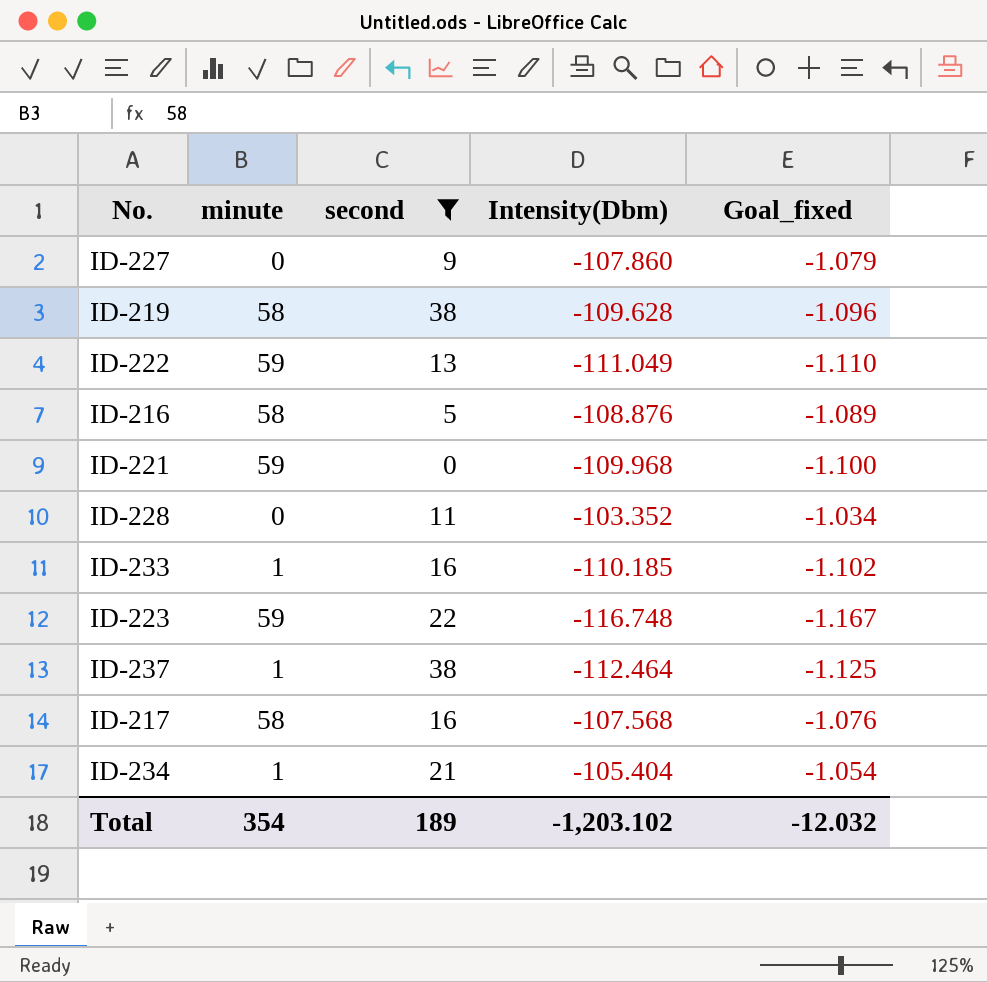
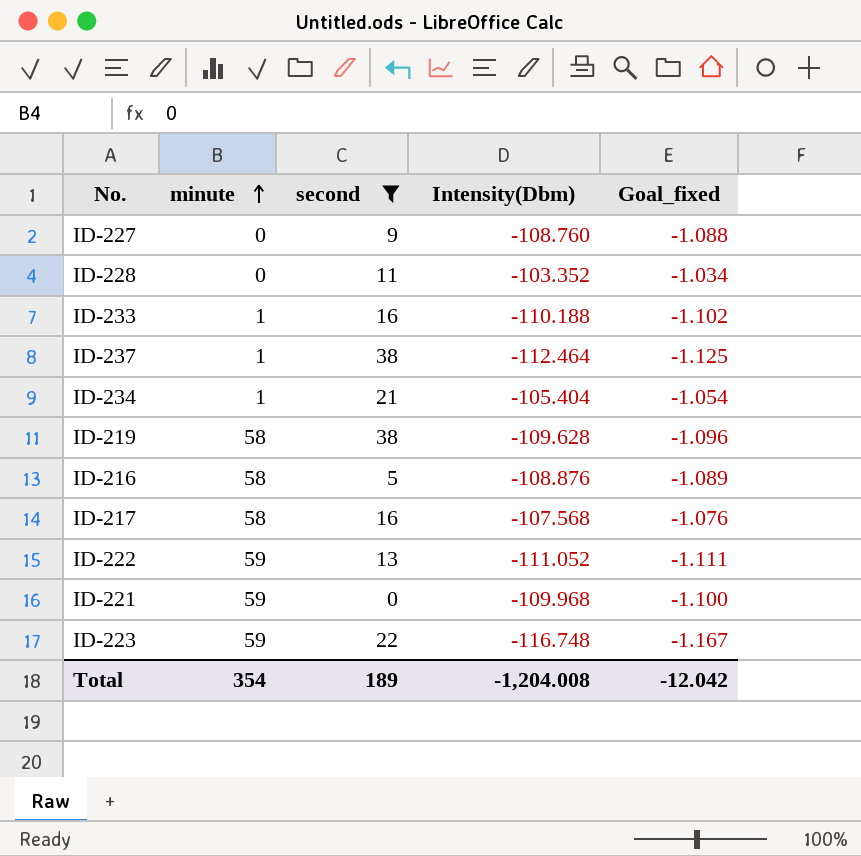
row order: none -> minute ascending
ID-227 | Intensity(Dbm): -107.860 -> -108.760
ID-227 | Goal_fixed: -1.079 -> -1.088
ID-233 | Intensity(Dbm): -110.185 -> -110.188
ID-222 | Intensity(Dbm): -111.049 -> -111.052
ID-222 | Goal_fixed: -1.110 -> -1.111
Total | Intensity(Dbm): -1,203.102 -> -1,204.008
Total | Goal_fixed: -12.032 -> -12.042

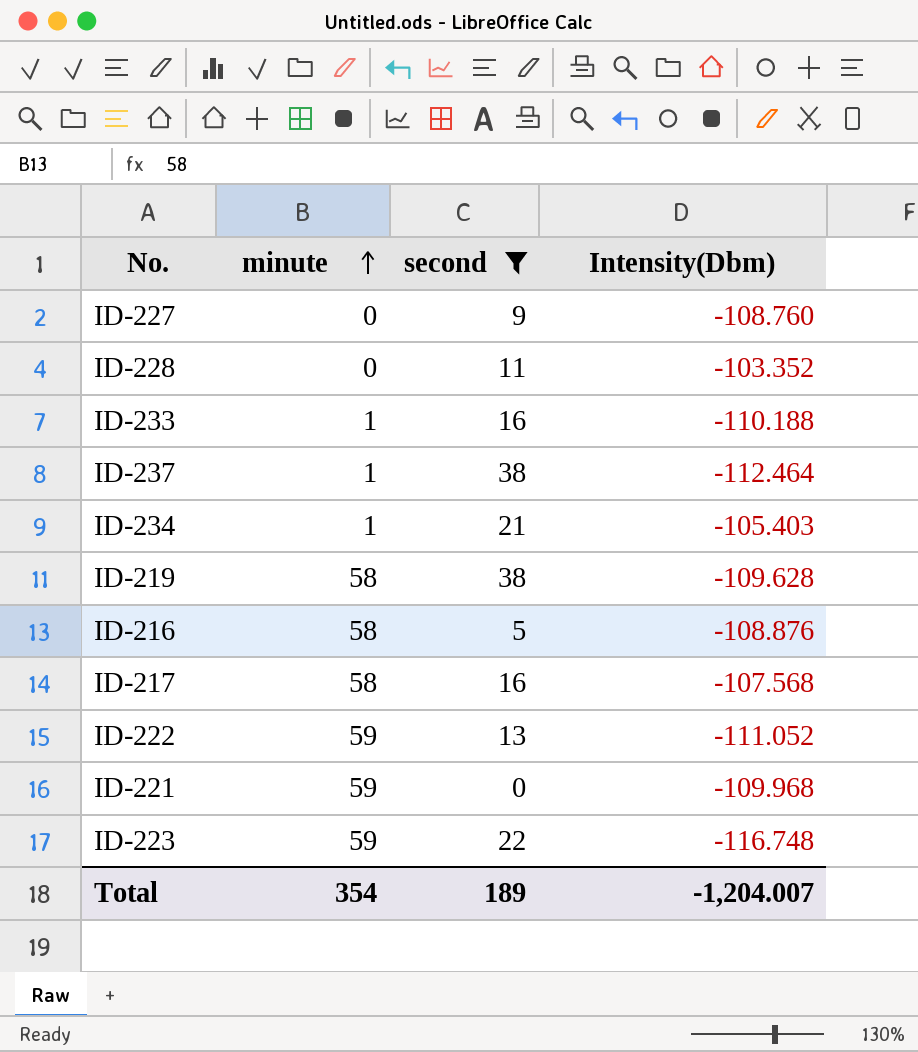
column Goal_fixed | formula: [Intensity(Dbm)] * 0.01 -> none
ID-234 | Intensity(Dbm): -105.404 -> -105.403
Total | Intensity(Dbm): -1,204.008 -> -1,204.007

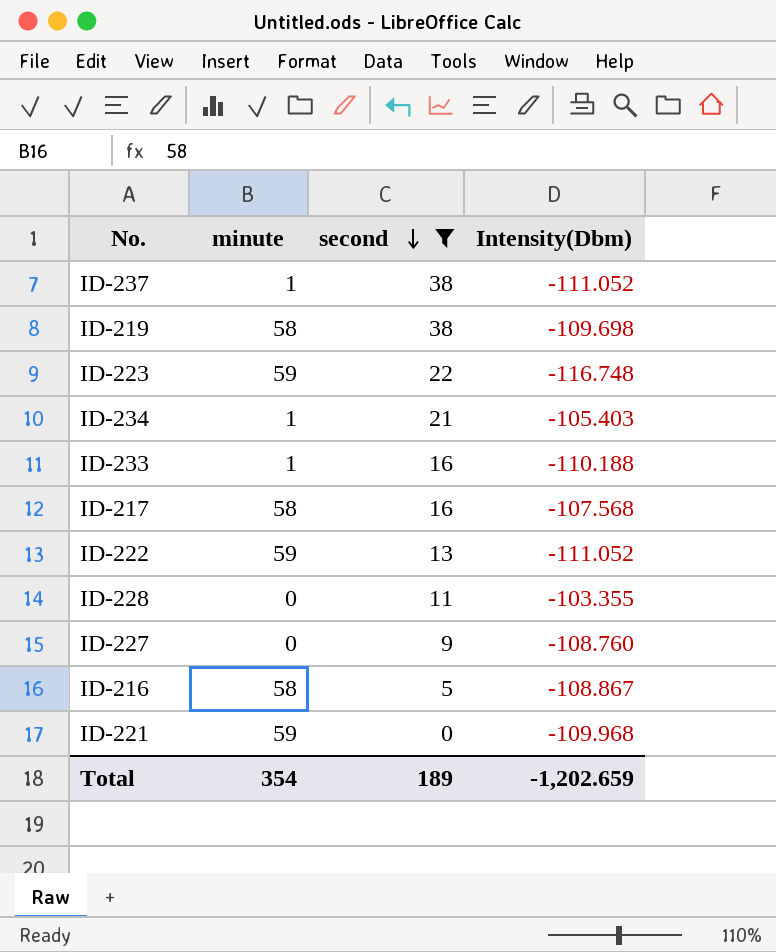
row order: minute ascending -> second descending
ID-237 | Intensity(Dbm): -112.464 -> -111.052
ID-219 | Intensity(Dbm): -109.628 -> -109.698
ID-228 | Intensity(Dbm): -103.352 -> -103.355
ID-216 | Intensity(Dbm): -108.876 -> -108.867
Total | Intensity(Dbm): -1,204.007 -> -1,202.659

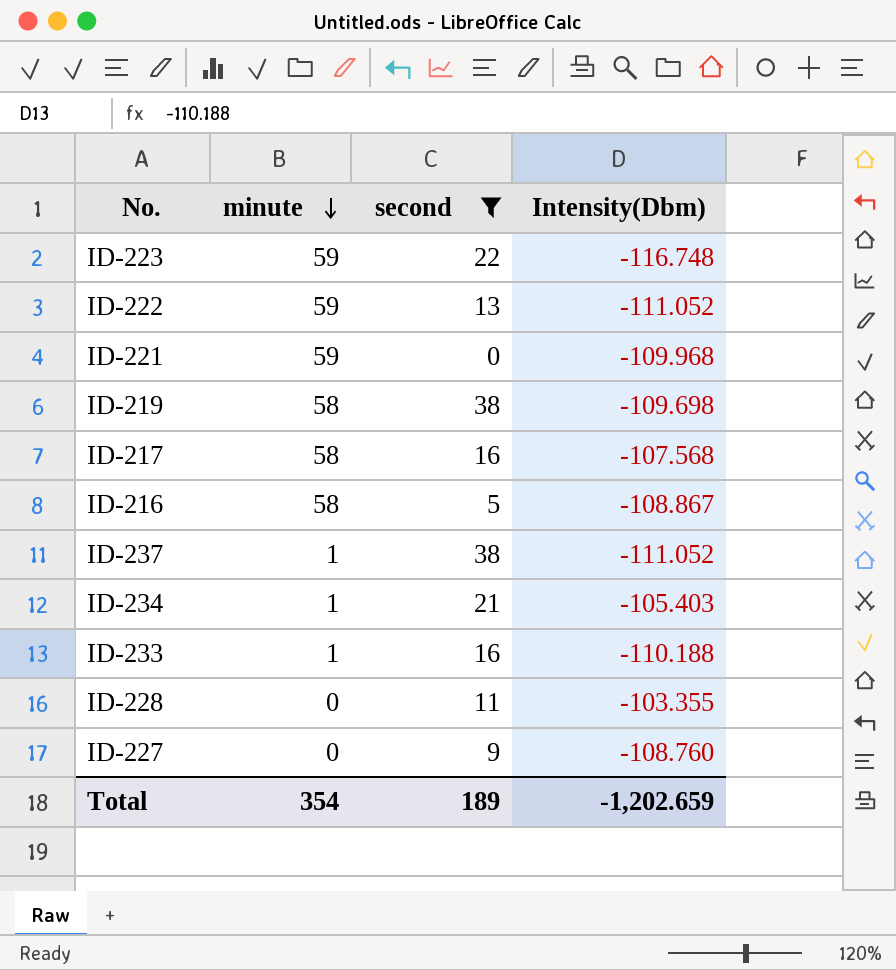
row order: second descending -> minute descending

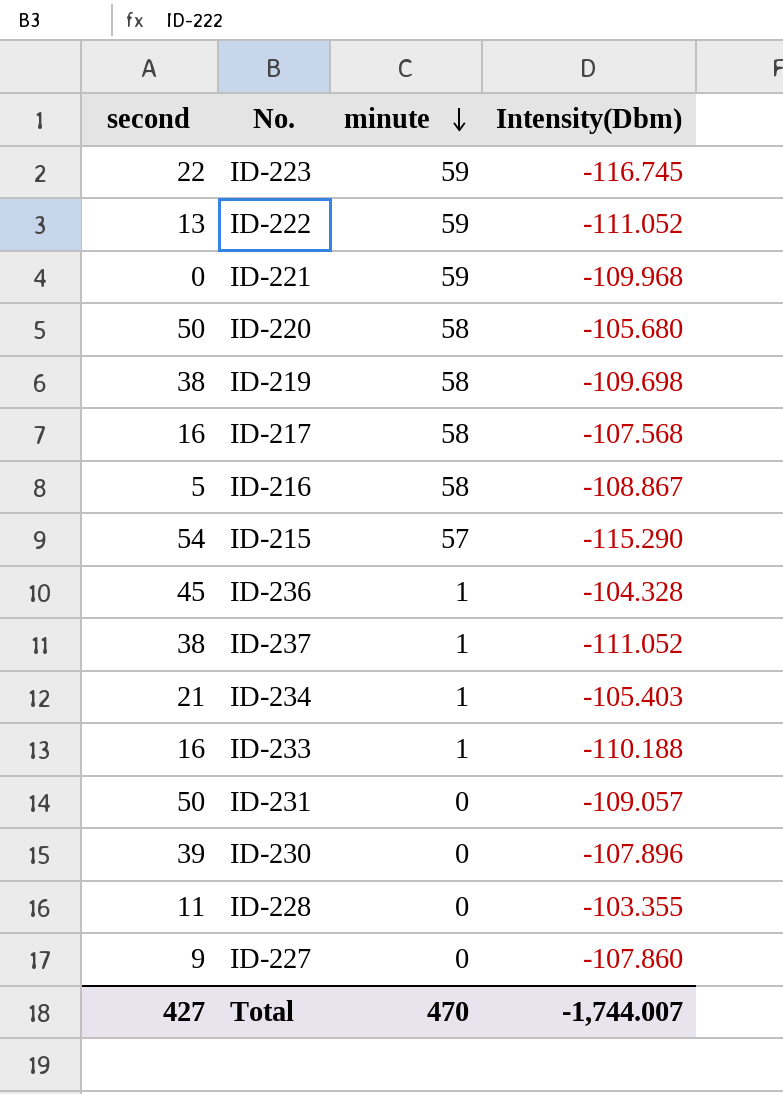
filter: second <= 38 -> none
column second | position: 3 -> 1
ID-223 | Intensity(Dbm): -116.748 -> -116.745
ID-227 | Intensity(Dbm): -108.760 -> -107.860
Total | second: 189 -> 427
Total | minute: 354 -> 470
Total | Intensity(Dbm): -1,202.659 -> -1,744.007

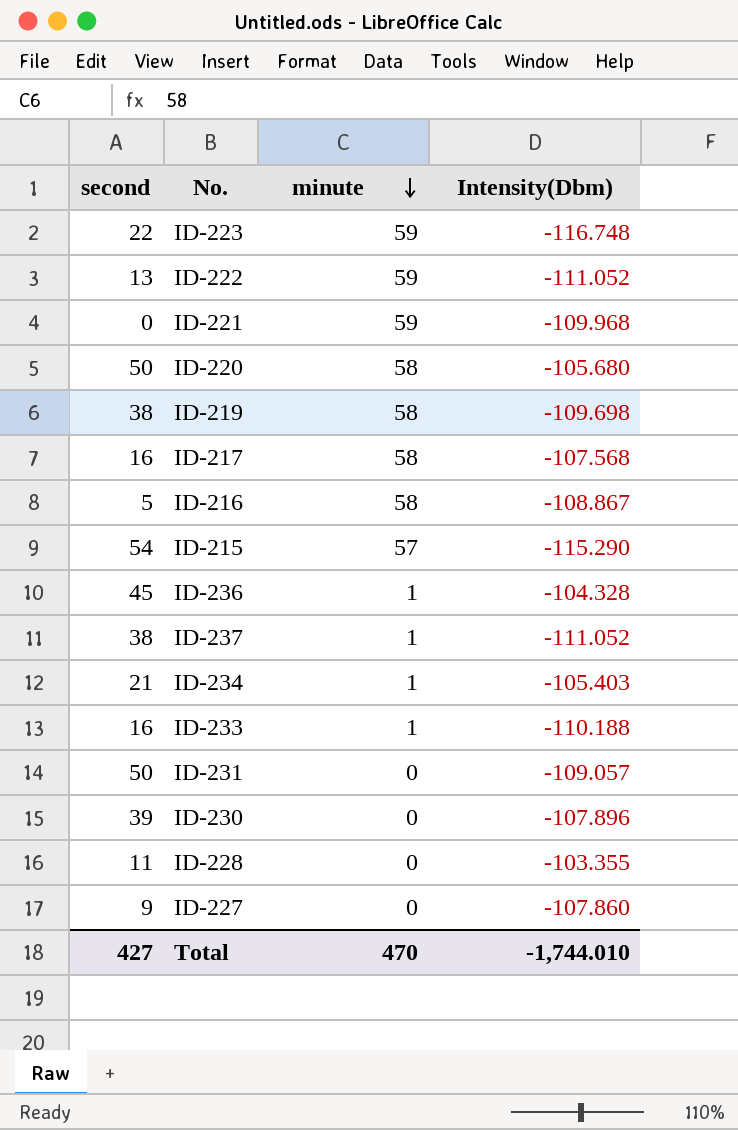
ID-223 | Intensity(Dbm): -116.745 -> -116.748
Total | Intensity(Dbm): -1,744.007 -> -1,744.010

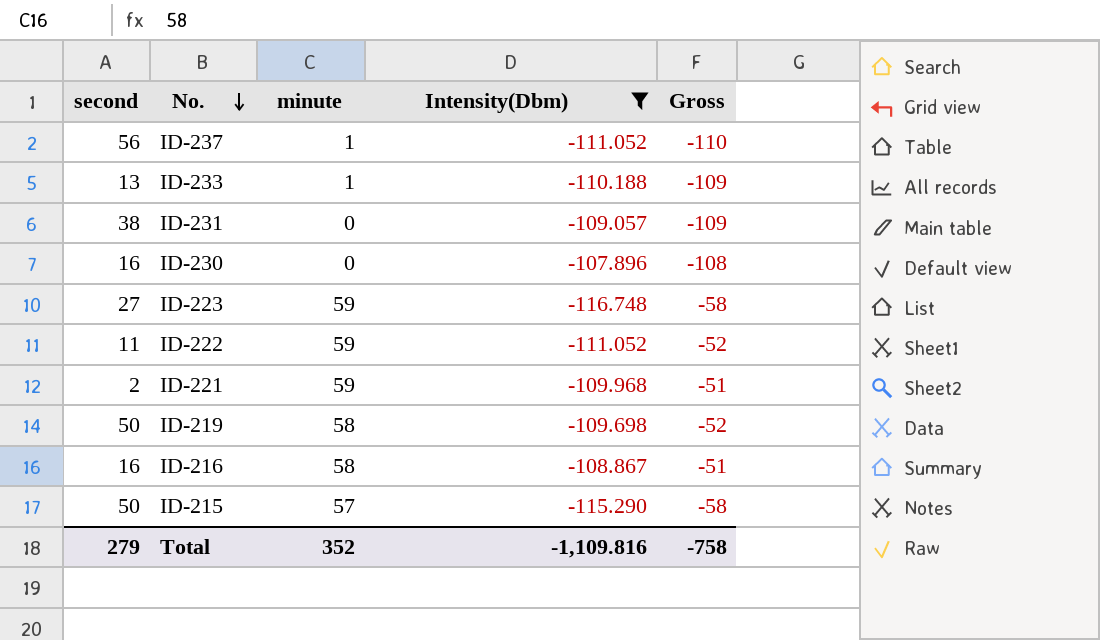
filter: none -> Intensity(Dbm) <= -107.896
row order: minute descending -> No. descending
column Gross | formula: none -> [minute] + [Intensity(Dbm)]
ID-237 | second: 38 -> 56
ID-233 | second: 16 -> 13
ID-231 | second: 50 -> 38
ID-230 | second: 39 -> 16
ID-223 | second: 22 -> 27
ID-222 | second: 13 -> 11
ID-221 | second: 0 -> 2
ID-219 | second: 38 -> 50
ID-216 | second: 5 -> 16
ID-215 | second: 54 -> 50
Total | second: 427 -> 279
Total | minute: 470 -> 352
Total | Intensity(Dbm): -1,744.010 -> -1,109.816

